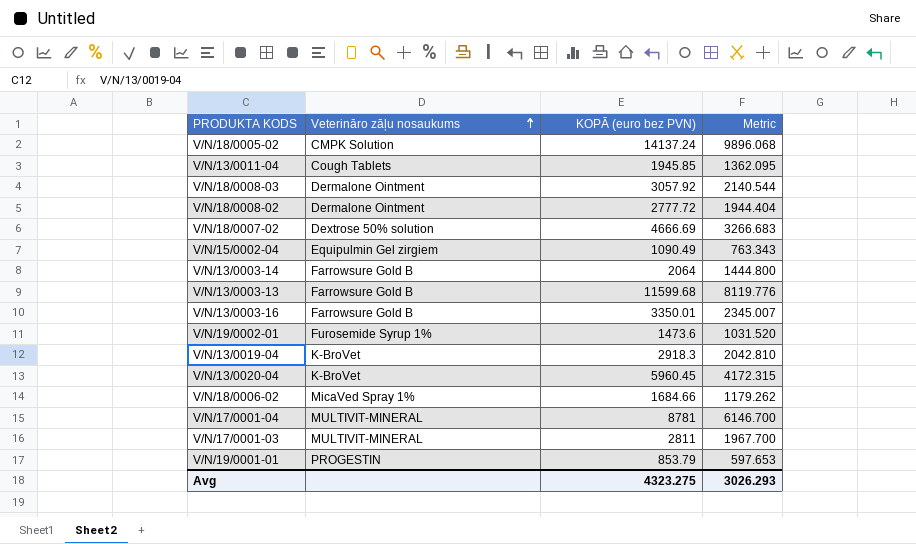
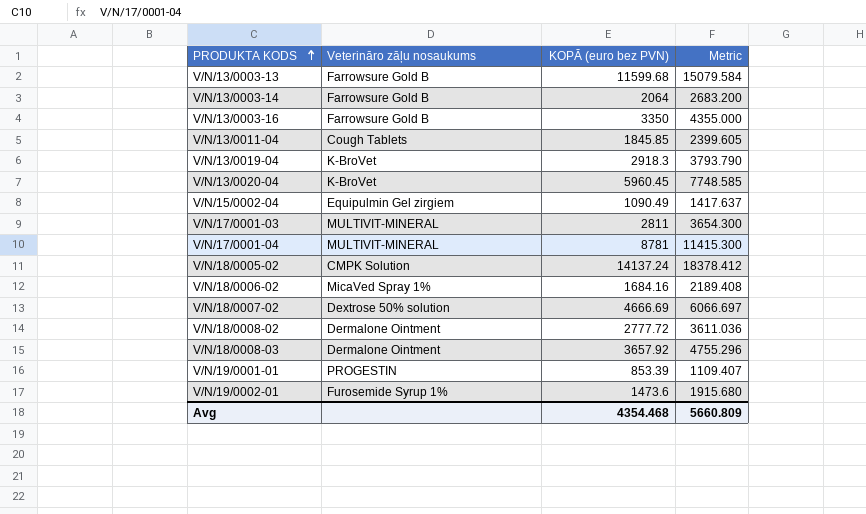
row order: Veterināro zāļu nosaukums ascending -> PRODUKTA KODS ascending
column Metric | formula: [KOPĀ (euro bez PVN)] * 0.7 -> [KOPĀ (euro bez PVN)] * 1.3
V/N/13/0003-16 | KOPĀ (euro bez PVN): 3350.01 -> 3350
V/N/13/0011-04 | KOPĀ (euro bez PVN): 1945.85 -> 1845.85
V/N/18/0006-02 | KOPĀ (euro bez PVN): 1684.66 -> 1684.16
V/N/18/0008-03 | KOPĀ (euro bez PVN): 3057.92 -> 3657.92
V/N/19/0001-01 | KOPĀ (euro bez PVN): 853.79 -> 853.39
Avg | KOPĀ (euro bez PVN): 4323.275 -> 4354.468
Avg | Metric: 3026.293 -> 5660.809

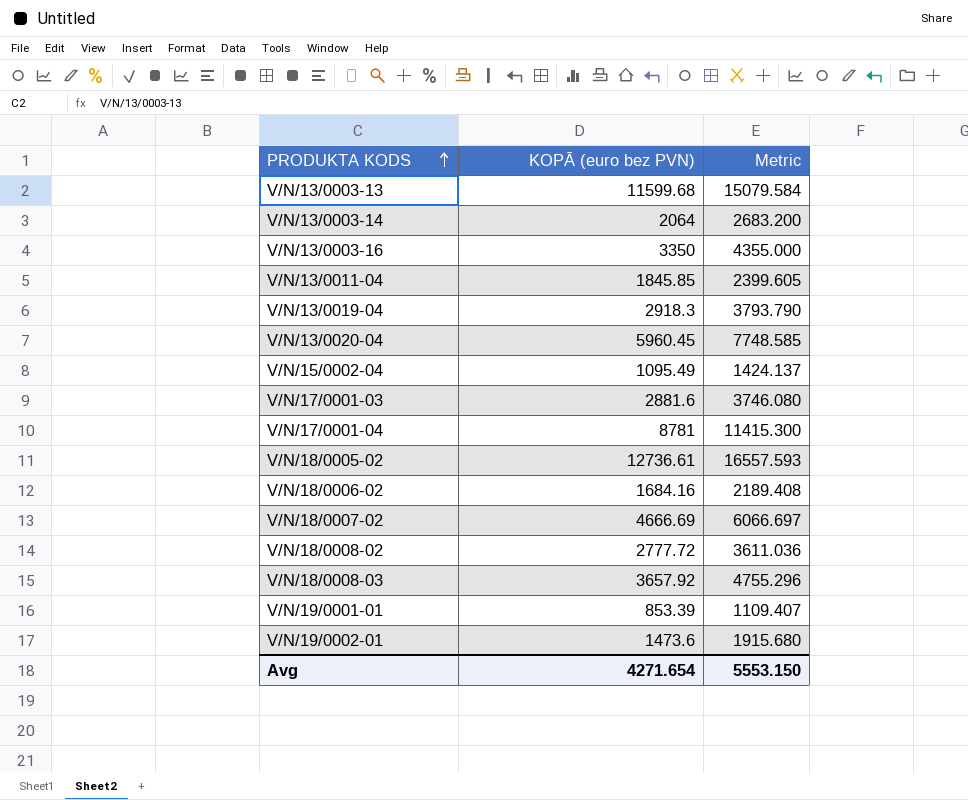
column Veterināro zāļu nosaukums | position: 2 -> none
V/N/15/0002-04 | KOPĀ (euro bez PVN): 1090.49 -> 1095.49
V/N/15/0002-04 | Metric: 1417.637 -> 1424.137
V/N/17/0001-03 | KOPĀ (euro bez PVN): 2811 -> 2881.6
V/N/17/0001-03 | Metric: 3654.300 -> 3746.080
V/N/18/0005-02 | KOPĀ (euro bez PVN): 14137.24 -> 12736.61
V/N/18/0005-02 | Metric: 18378.412 -> 16557.593
Avg | KOPĀ (euro bez PVN): 4354.468 -> 4271.654
Avg | Metric: 5660.809 -> 5553.150

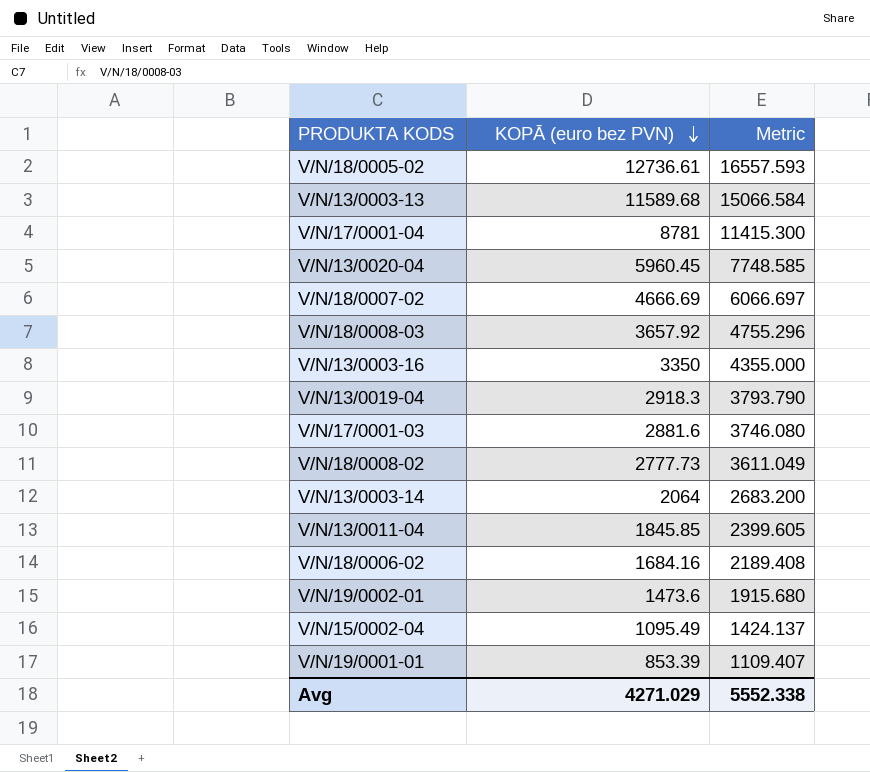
row order: PRODUKTA KODS ascending -> KOPĀ (euro bez PVN) descending
V/N/13/0003-13 | KOPĀ (euro bez PVN): 11599.68 -> 11589.68
V/N/13/0003-13 | Metric: 15079.584 -> 15066.584
V/N/18/0008-02 | KOPĀ (euro bez PVN): 2777.72 -> 2777.73
V/N/18/0008-02 | Metric: 3611.036 -> 3611.049
Avg | KOPĀ (euro bez PVN): 4271.654 -> 4271.029
Avg | Metric: 5553.150 -> 5552.338

